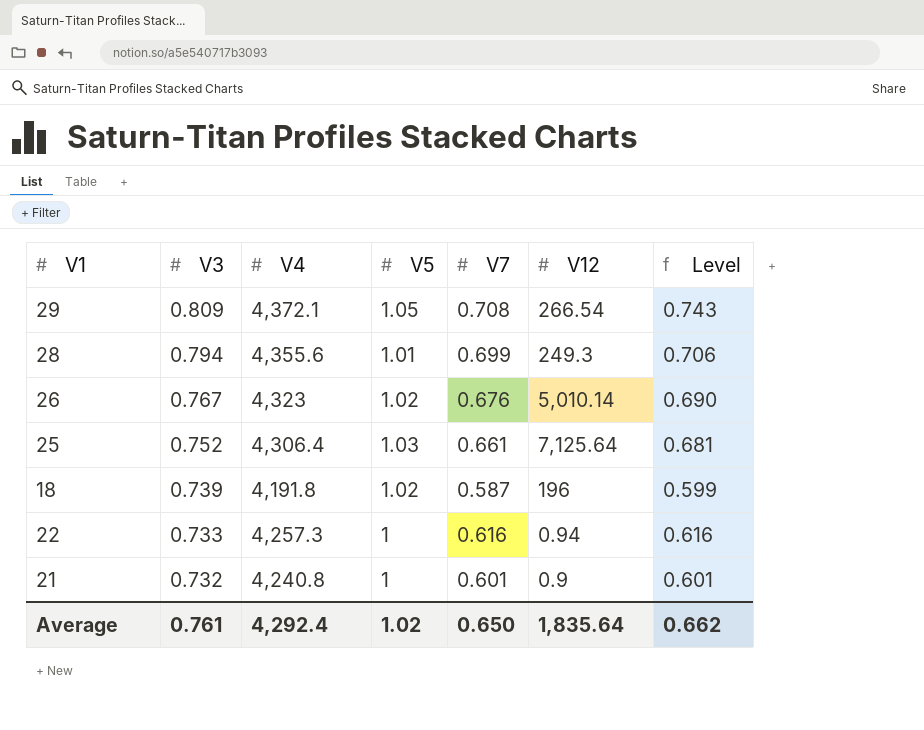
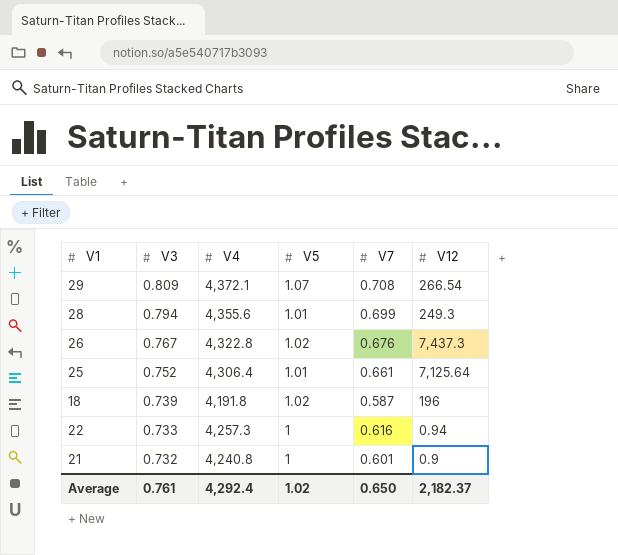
column Level | formula: [V5] * [V7] -> none
29 | V5: 1.05 -> 1.07
26 | V4: 4,323 -> 4,322.8
26 | V12: 5,010.14 -> 7,437.3
25 | V5: 1.03 -> 1.01
Average | V12: 1,835.64 -> 2,182.37

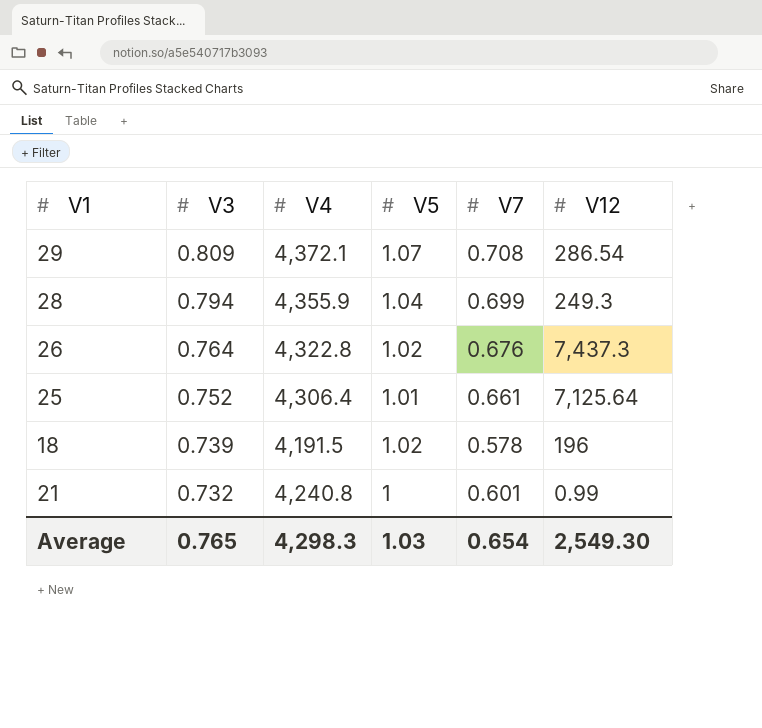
row 22: 0.733 | 4,257.3 | 1 | 0.616 | 0.94 -> none
29 | V12: 266.54 -> 286.54
28 | V4: 4,355.6 -> 4,355.9
28 | V5: 1.01 -> 1.04
26 | V3: 0.767 -> 0.764
18 | V4: 4,191.8 -> 4,191.5
18 | V7: 0.587 -> 0.578
21 | V12: 0.9 -> 0.99
Average | V3: 0.761 -> 0.765
Average | V4: 4,292.4 -> 4,298.3
Average | V5: 1.02 -> 1.03
Average | V7: 0.650 -> 0.654
Average | V12: 2,182.37 -> 2,549.30

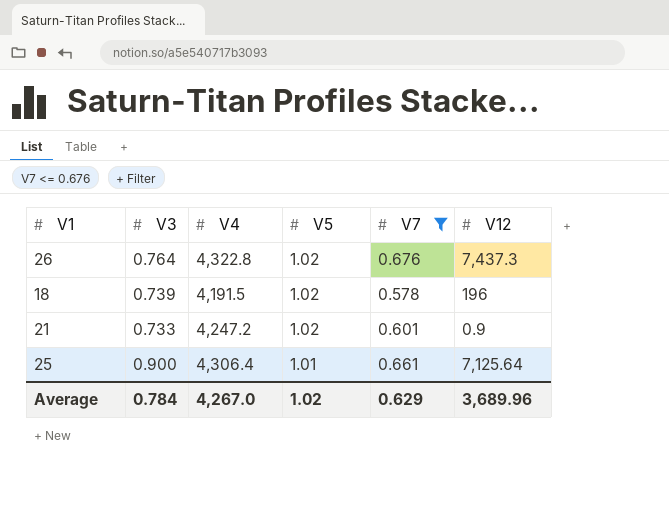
filter: none -> V7 <= 0.676
row order: V3 descending -> V5 descending
21 | V3: 0.732 -> 0.733
21 | V4: 4,240.8 -> 4,247.2
21 | V5: 1 -> 1.02
21 | V12: 0.99 -> 0.9
25 | V3: 0.752 -> 0.900
Average | V3: 0.765 -> 0.784
Average | V4: 4,298.3 -> 4,267.0
Average | V5: 1.03 -> 1.02
Average | V7: 0.654 -> 0.629
Average | V12: 2,549.30 -> 3,689.96

